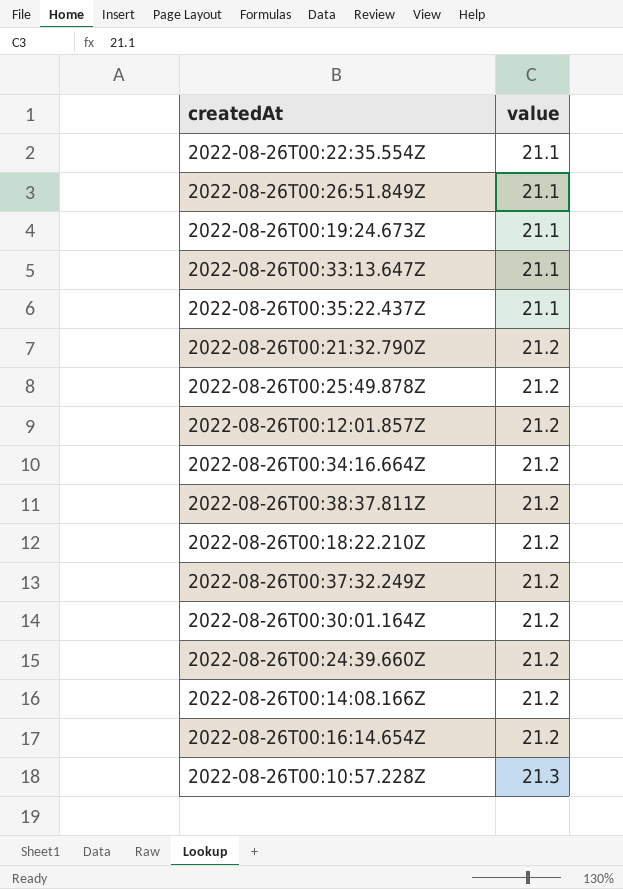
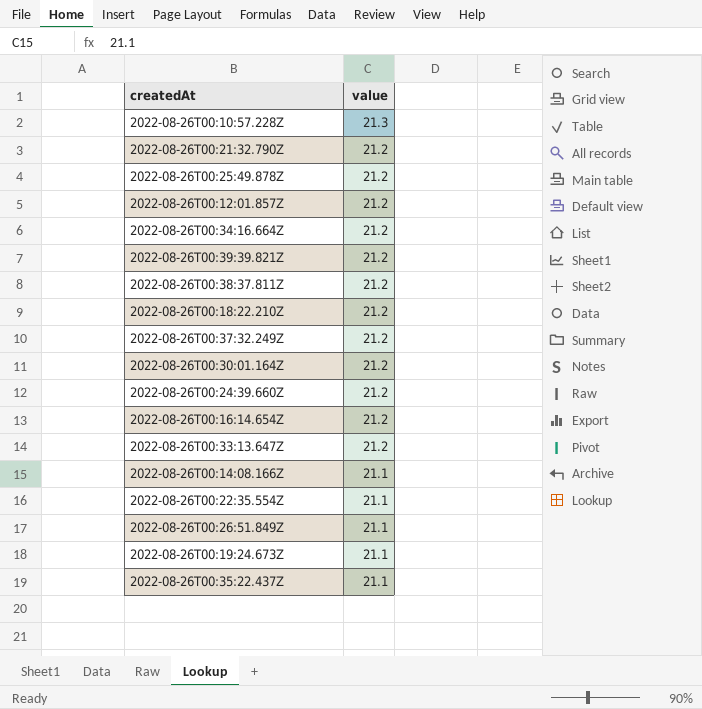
row order: value ascending -> value descending
row 2022-08-26T00:39:39.821Z: none -> 21.2
2022-08-26T00:33:13.647Z | value: 21.1 -> 21.2
2022-08-26T00:14:08.166Z | value: 21.2 -> 21.1

